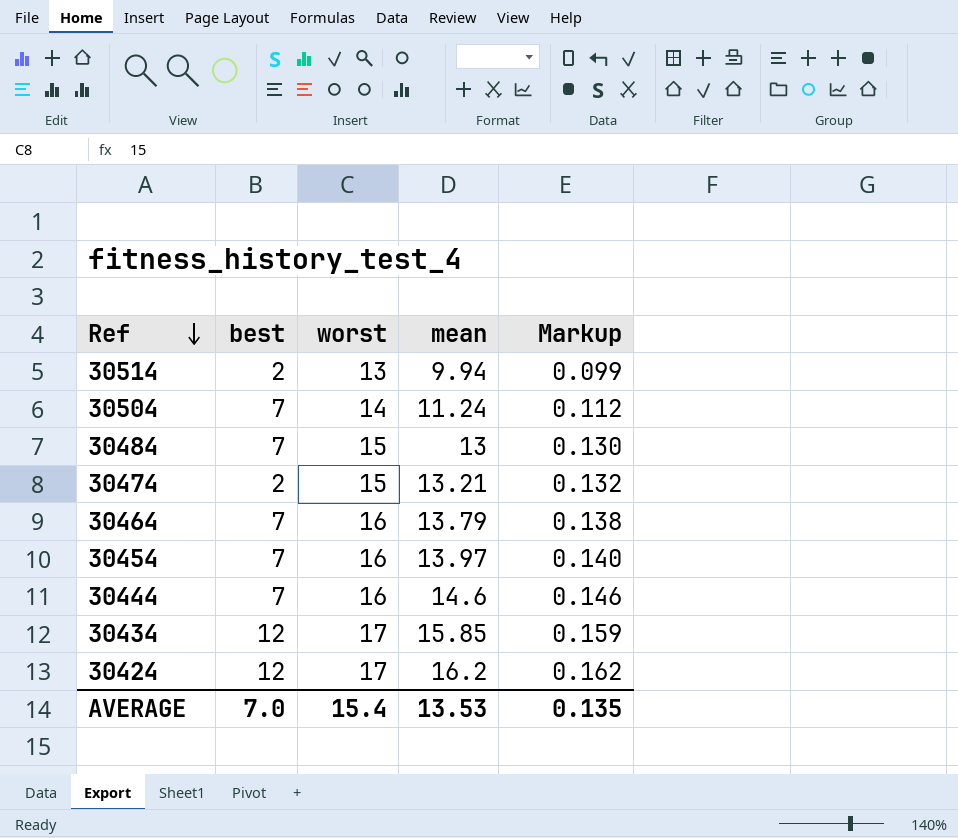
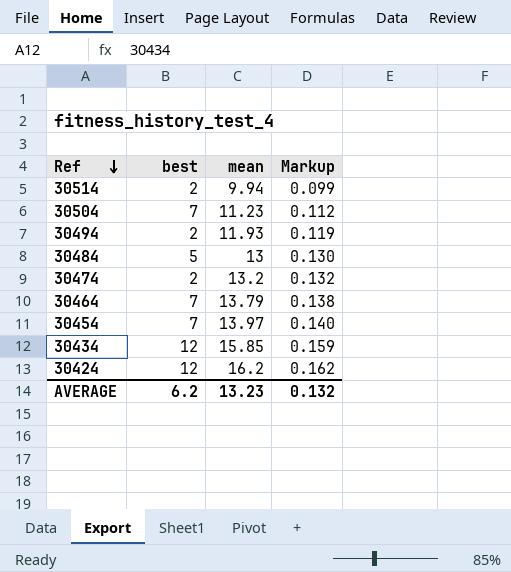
column worst | position: 3 -> none
row 30444: 7 | 16 | 14.6 | 0.146 -> none
30504 | mean: 11.24 -> 11.23
row 30494: none -> 2 | 11.93 | 0.119
30484 | best: 7 -> 5
30474 | mean: 13.21 -> 13.2
AVERAGE | best: 7.0 -> 6.2
AVERAGE | mean: 13.53 -> 13.23
AVERAGE | Markup: 0.135 -> 0.132

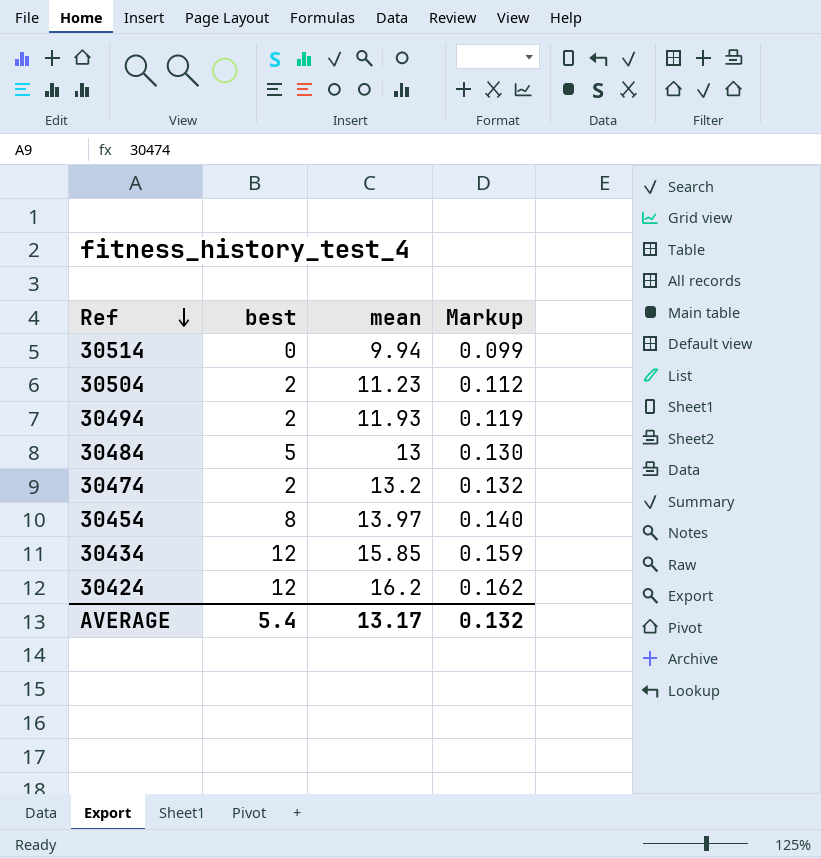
row 30464: 7 | 13.79 | 0.138 -> none
30514 | best: 2 -> 0
30504 | best: 7 -> 2
30454 | best: 7 -> 8
AVERAGE | best: 6.2 -> 5.4
AVERAGE | mean: 13.23 -> 13.17

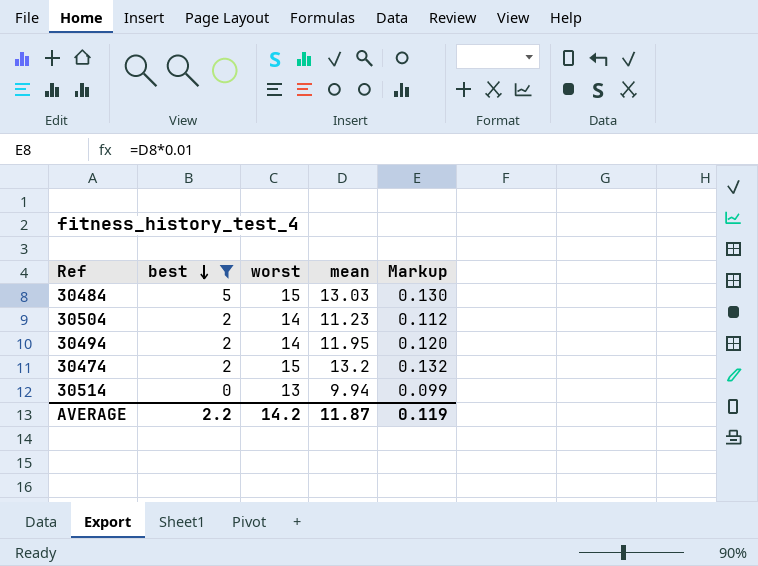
filter: none -> best <= 5
row order: Ref descending -> best descending
column worst | position: none -> 3
30484 | mean: 13 -> 13.03
30494 | mean: 11.93 -> 11.95
30494 | Markup: 0.119 -> 0.120
AVERAGE | best: 5.4 -> 2.2
AVERAGE | mean: 13.17 -> 11.87
AVERAGE | Markup: 0.132 -> 0.119

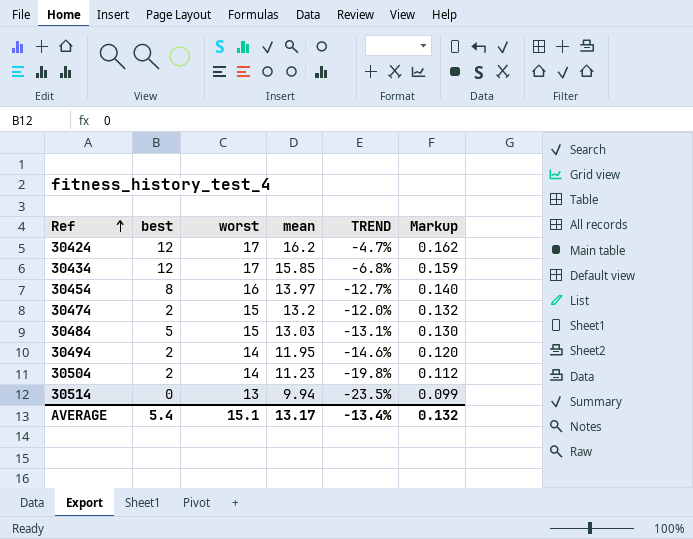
filter: best <= 5 -> none
row order: best descending -> Ref ascending
column TREND | formula: none -> ([mean] - [worst]) / [worst]
AVERAGE | best: 2.2 -> 5.4
AVERAGE | worst: 14.2 -> 15.1
AVERAGE | mean: 11.87 -> 13.17
AVERAGE | Markup: 0.119 -> 0.132

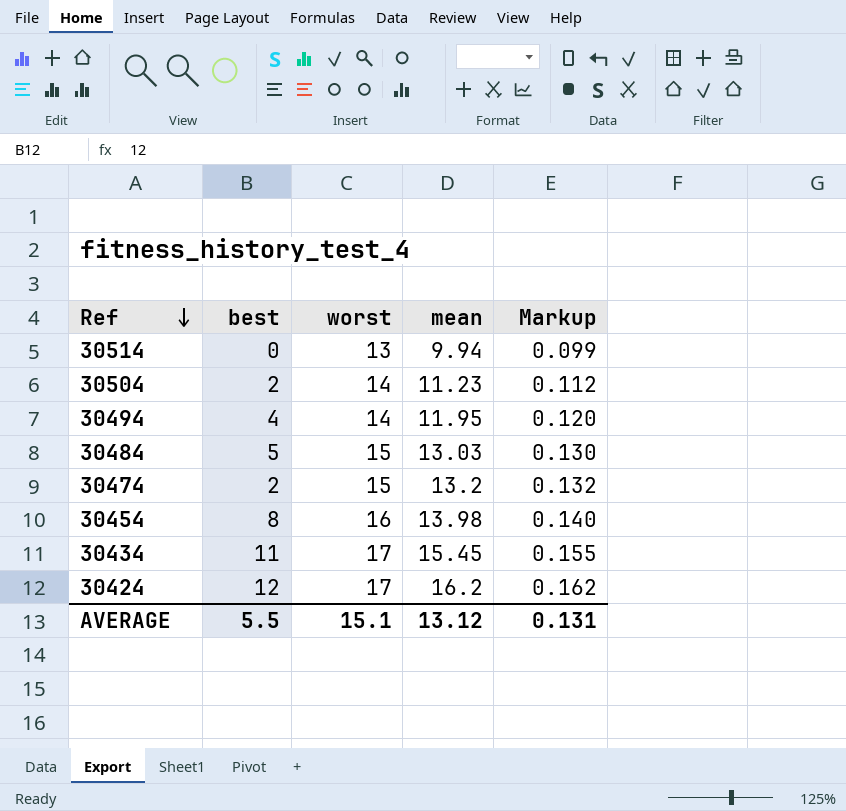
row order: Ref ascending -> Ref descending
column TREND | formula: ([mean] - [worst]) / [worst] -> none
30494 | best: 2 -> 4
30454 | mean: 13.97 -> 13.98
30434 | best: 12 -> 11
30434 | mean: 15.85 -> 15.45
30434 | Markup: 0.159 -> 0.155
AVERAGE | best: 5.4 -> 5.5
AVERAGE | mean: 13.17 -> 13.12
AVERAGE | Markup: 0.132 -> 0.131

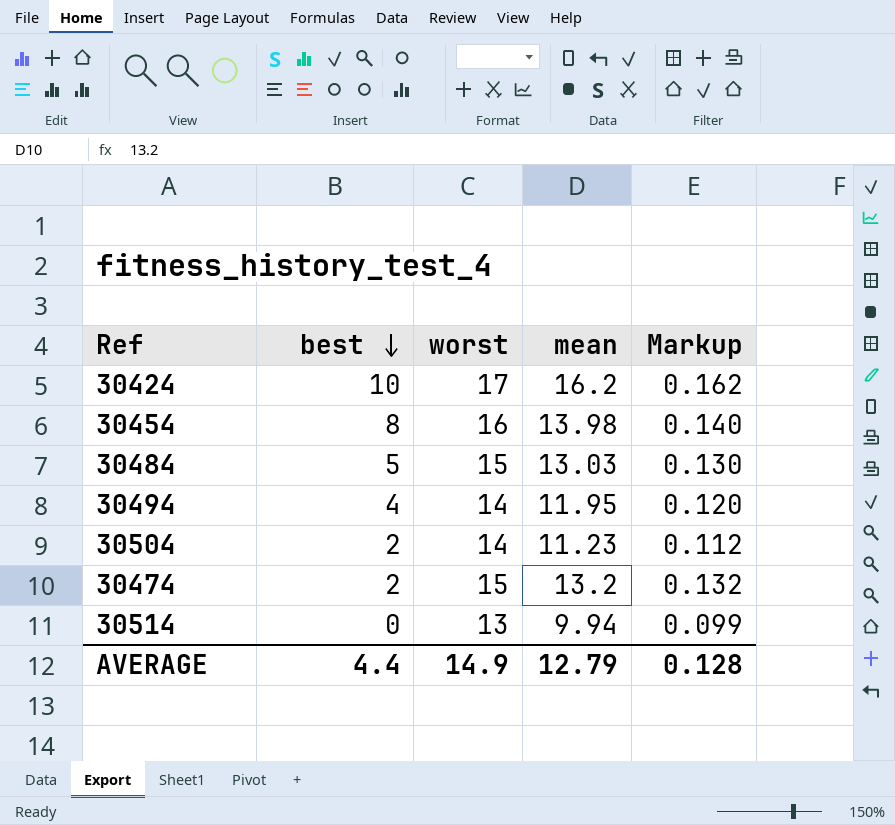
row order: Ref descending -> best descending
row 30434: 11 | 17 | 15.45 | 0.155 -> none
30424 | best: 12 -> 10
AVERAGE | best: 5.5 -> 4.4
AVERAGE | worst: 15.1 -> 14.9
AVERAGE | mean: 13.12 -> 12.79
AVERAGE | Markup: 0.131 -> 0.128

